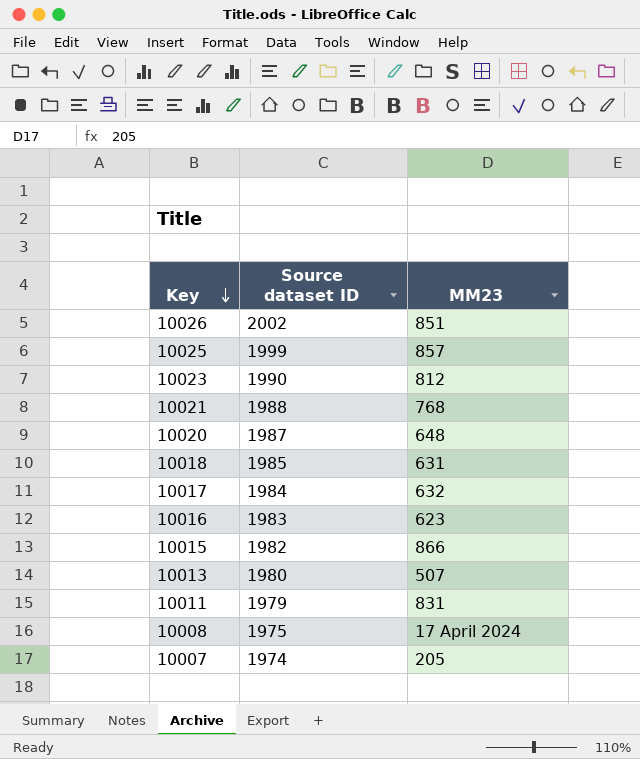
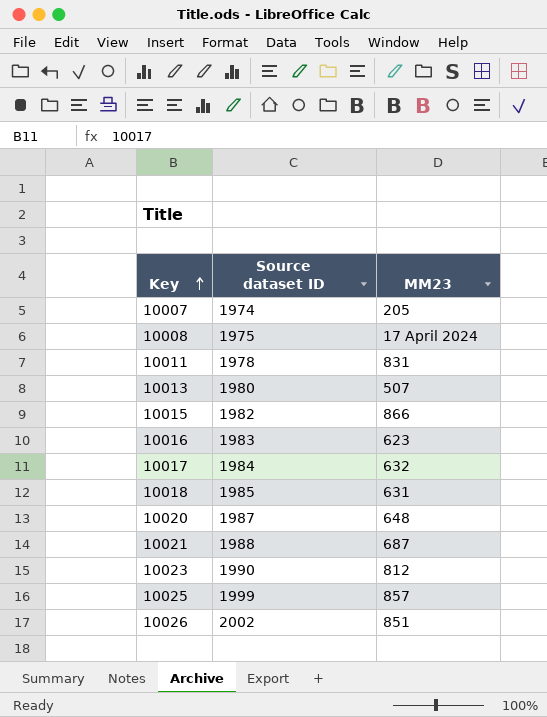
row order: Key descending -> Key ascending
10011 | Source dataset ID: 1979 -> 1978
10021 | MM23: 768 -> 687

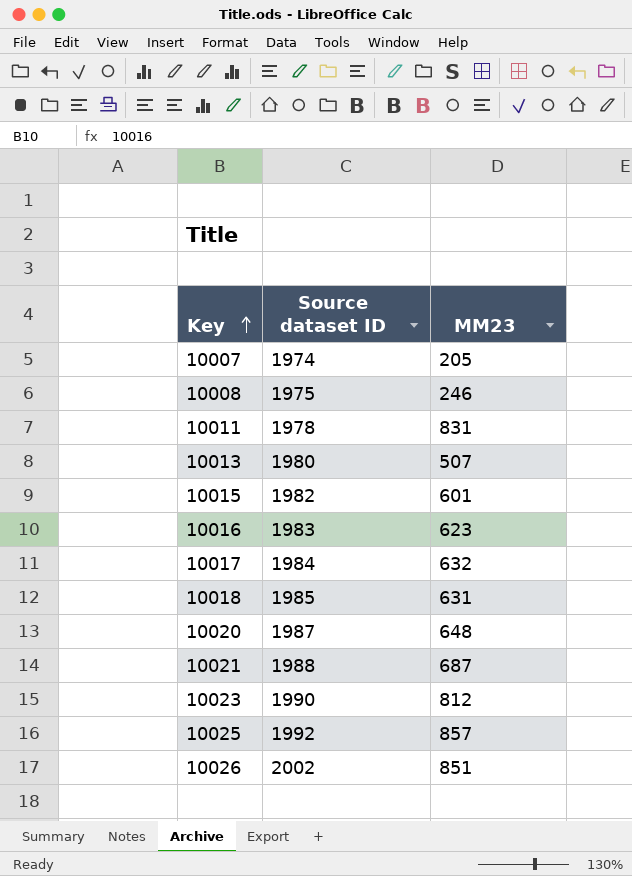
10008 | MM23: 17 April 2024 -> 246
10015 | MM23: 866 -> 601
10025 | Source dataset ID: 1999 -> 1992

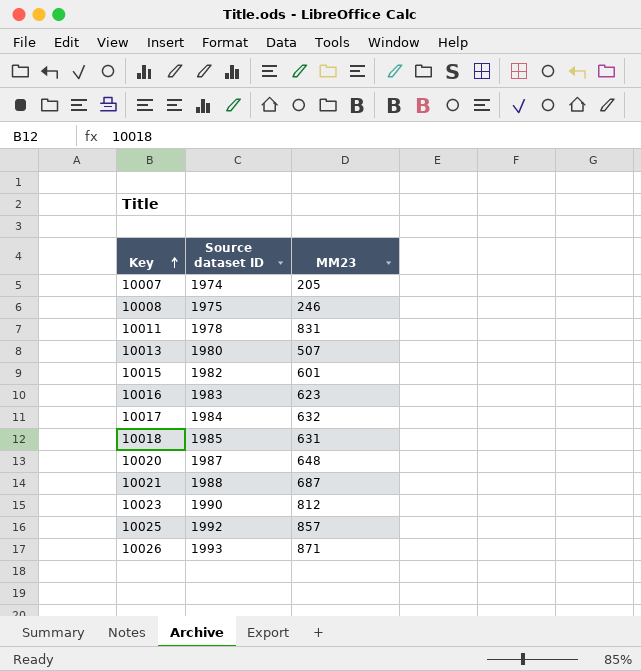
10026 | Source dataset ID: 2002 -> 1993
10026 | MM23: 851 -> 871

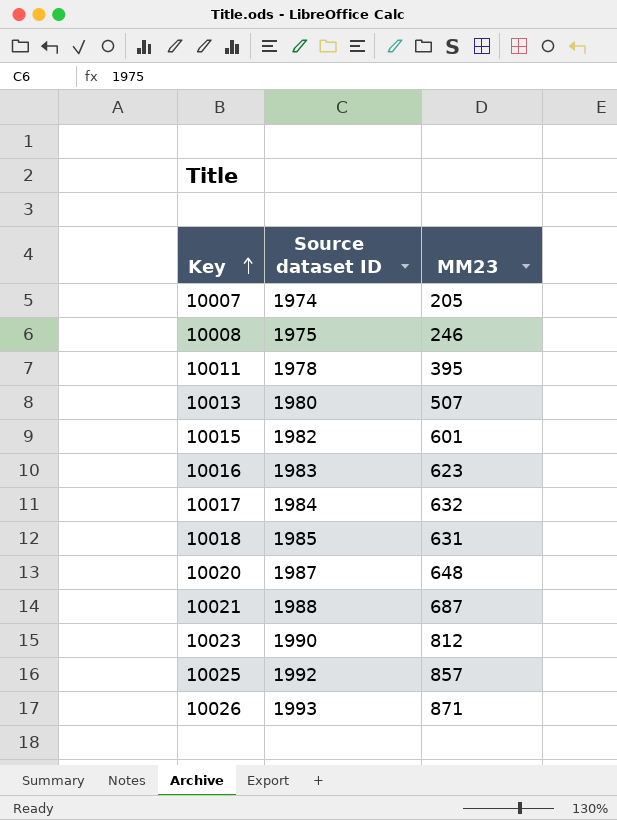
10011 | MM23: 831 -> 395

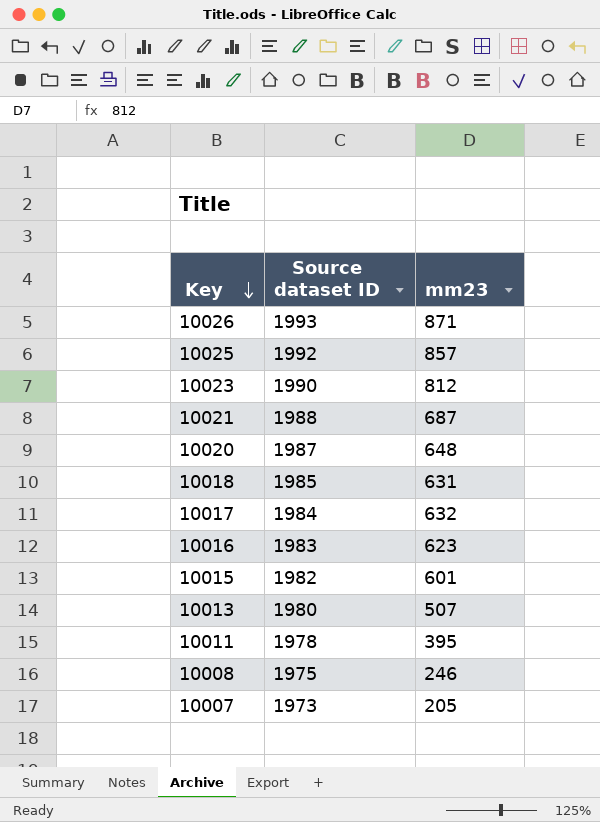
row order: Key ascending -> Key descending
column name: MM23 -> mm23
10007 | Source dataset ID: 1974 -> 1973

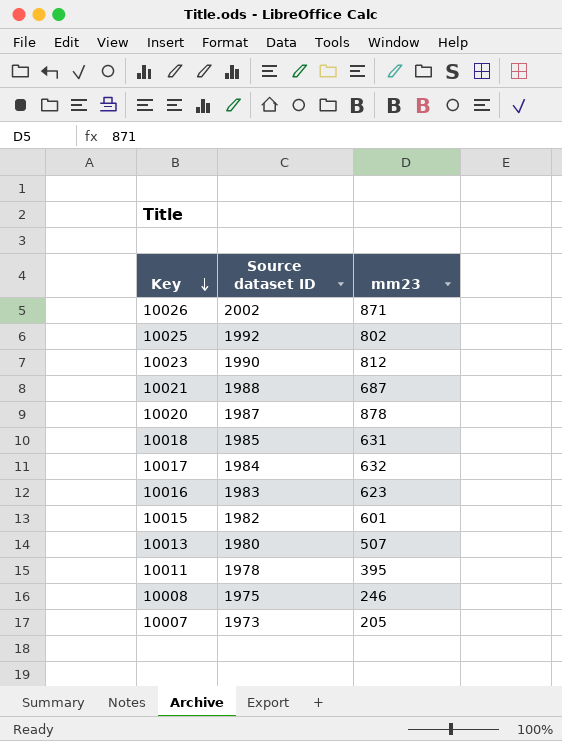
10026 | Source dataset ID: 1993 -> 2002
10025 | mm23: 857 -> 802
10020 | mm23: 648 -> 878

